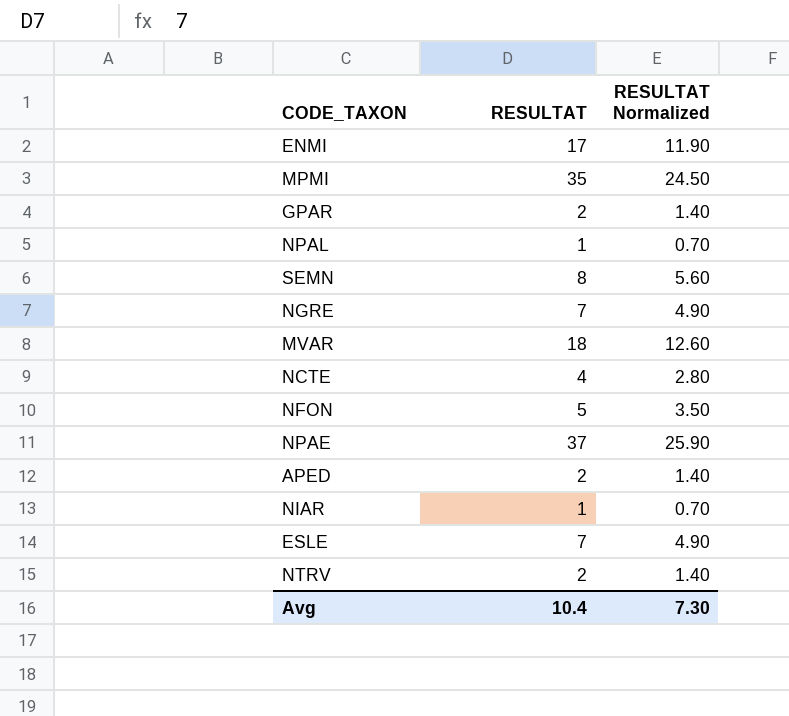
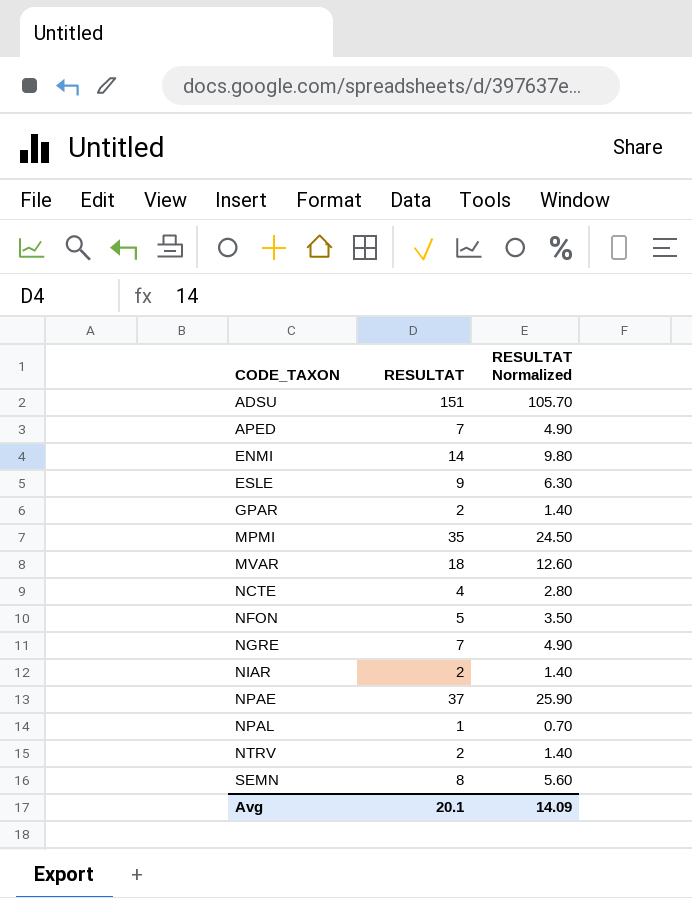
row order: none -> CODE_TAXON ascending
row ADSU: none -> 151 | 105.70
APED | RESULTAT: 2 -> 7
APED | RESULTAT Normalized: 1.40 -> 4.90
ENMI | RESULTAT: 17 -> 14
ENMI | RESULTAT Normalized: 11.90 -> 9.80
ESLE | RESULTAT: 7 -> 9
ESLE | RESULTAT Normalized: 4.90 -> 6.30
NIAR | RESULTAT: 1 -> 2
NIAR | RESULTAT Normalized: 0.70 -> 1.40
Avg | RESULTAT: 10.4 -> 20.1
Avg | RESULTAT Normalized: 7.30 -> 14.09

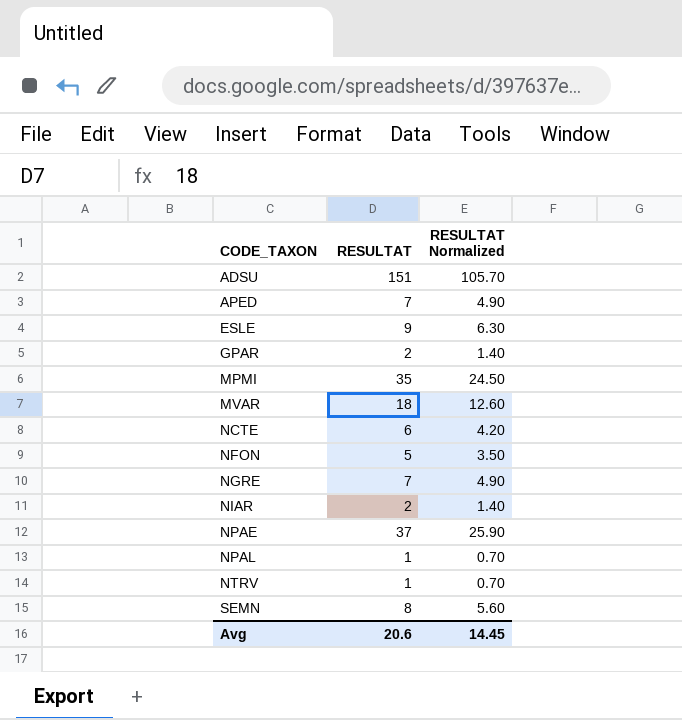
row ENMI: 14 | 9.80 -> none
NCTE | RESULTAT: 4 -> 6
NCTE | RESULTAT Normalized: 2.80 -> 4.20
NTRV | RESULTAT: 2 -> 1
NTRV | RESULTAT Normalized: 1.40 -> 0.70
Avg | RESULTAT: 20.1 -> 20.6
Avg | RESULTAT Normalized: 14.09 -> 14.45

